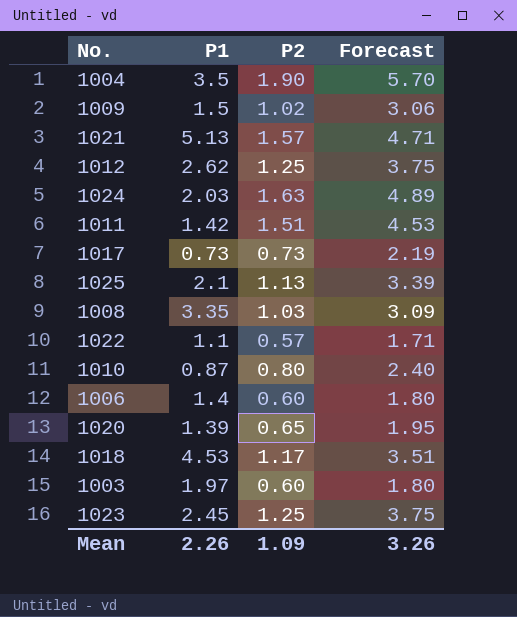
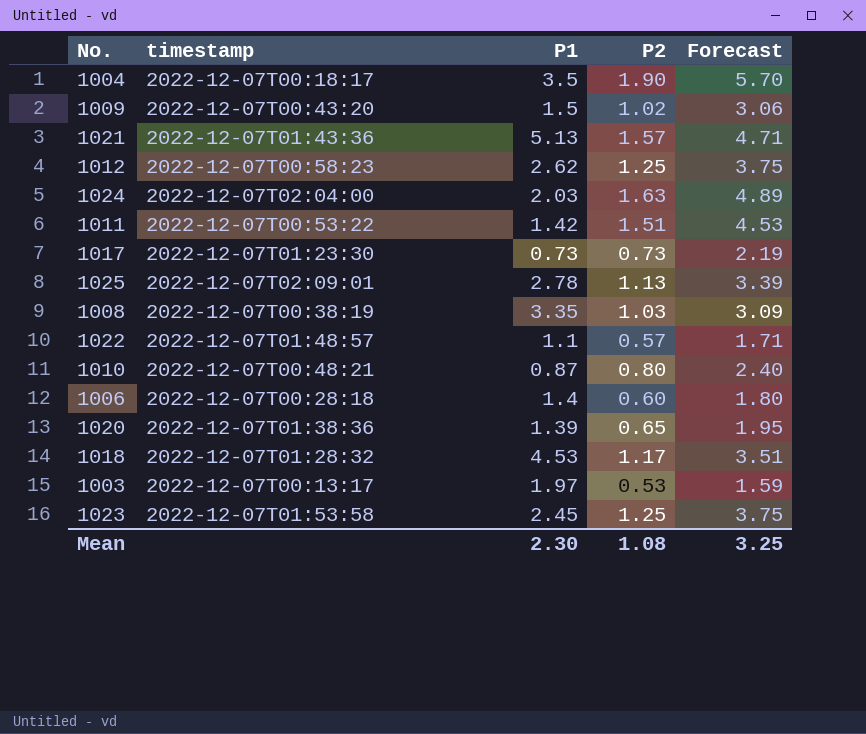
column timestamp | position: none -> 2
1025 | P1: 2.1 -> 2.78
1003 | P2: 0.60 -> 0.53
1003 | Forecast: 1.80 -> 1.59
Mean | P1: 2.26 -> 2.30
Mean | P2: 1.09 -> 1.08
Mean | Forecast: 3.26 -> 3.25

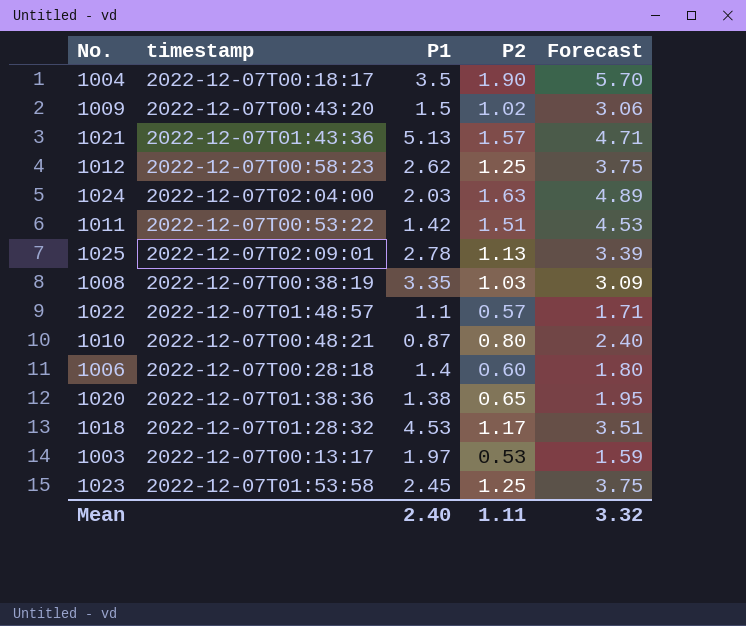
row 1017: 2022-12-07T01:23:30 | 0.73 | 0.73 | 2.19 -> none
1020 | P1: 1.39 -> 1.38
Mean | P1: 2.30 -> 2.40
Mean | P2: 1.08 -> 1.11
Mean | Forecast: 3.25 -> 3.32

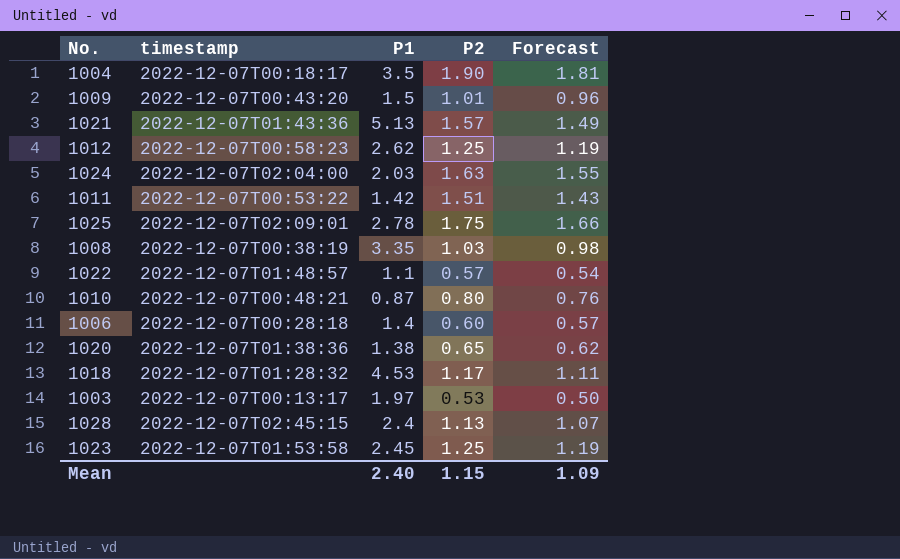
column Forecast | formula: [P2] * 3 -> [P2] * 0.95
1009 | P2: 1.02 -> 1.01
1025 | P2: 1.13 -> 1.75
row 1028: none -> 2022-12-07T02:45:15 | 2.4 | 1.13 | 1.07
Mean | P2: 1.11 -> 1.15
Mean | Forecast: 3.32 -> 1.09

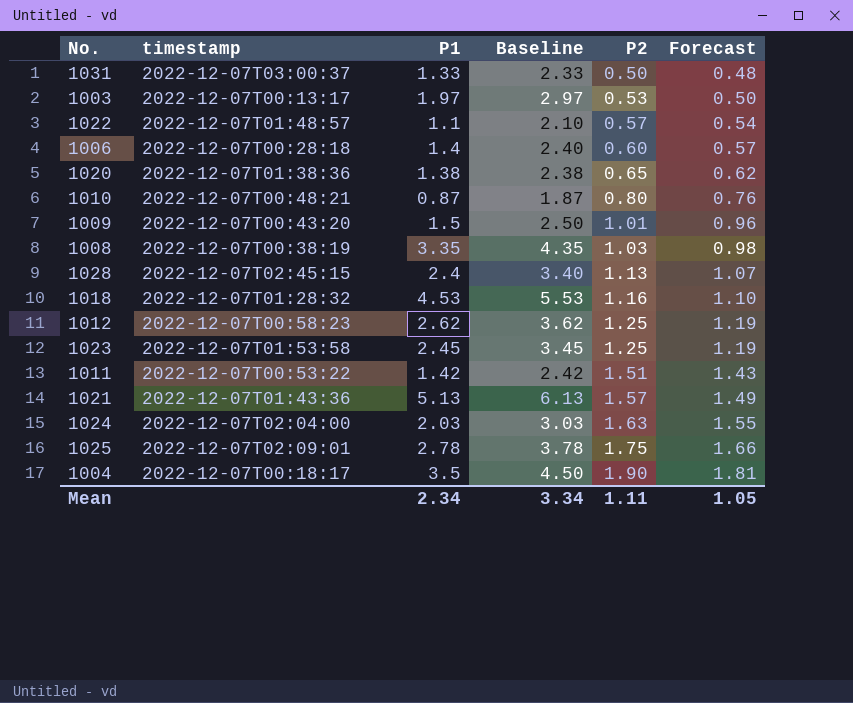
row order: none -> P2 ascending
column Baseline | formula: none -> [P1] + 1
row 1031: none -> 2022-12-07T03:00:37 | 1.33 | 2.33 | 0.50 | 0.48
1018 | P2: 1.17 -> 1.16
1018 | Forecast: 1.11 -> 1.10
Mean | P1: 2.40 -> 2.34
Mean | P2: 1.15 -> 1.11
Mean | Forecast: 1.09 -> 1.05

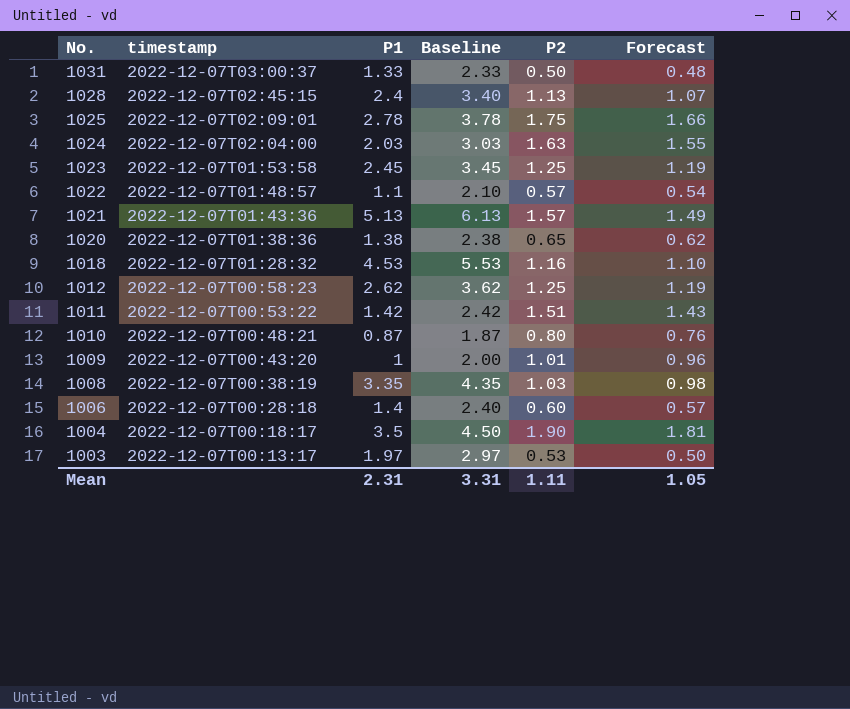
row order: P2 ascending -> No. descending
1009 | P1: 1.5 -> 1
1009 | Baseline: 2.50 -> 2.00
Mean | P1: 2.34 -> 2.31
Mean | Baseline: 3.34 -> 3.31

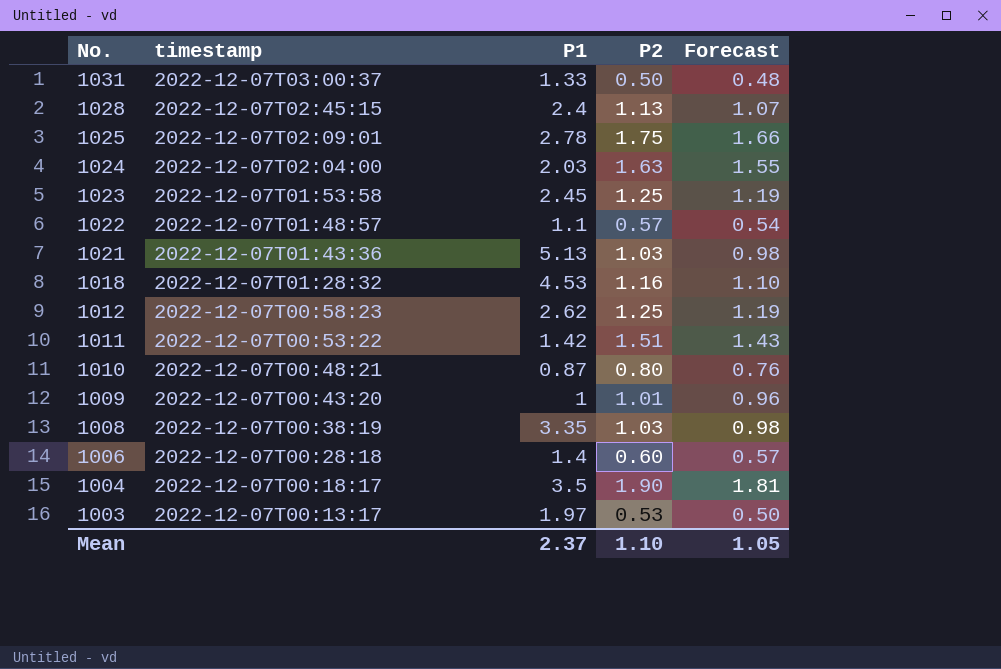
column Baseline | formula: [P1] + 1 -> none
row 1020: 2022-12-07T01:38:36 | 1.38 | 2.38 | 0.65 | 0.62 -> none
1021 | P2: 1.57 -> 1.03
1021 | Forecast: 1.49 -> 0.98
Mean | P1: 2.31 -> 2.37
Mean | P2: 1.11 -> 1.10

